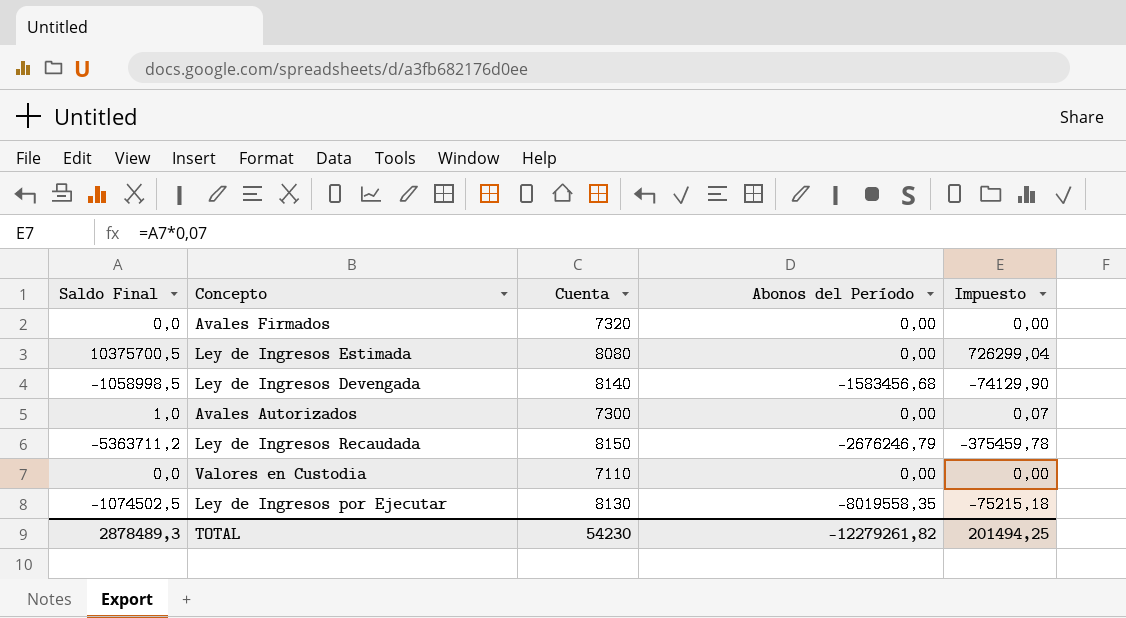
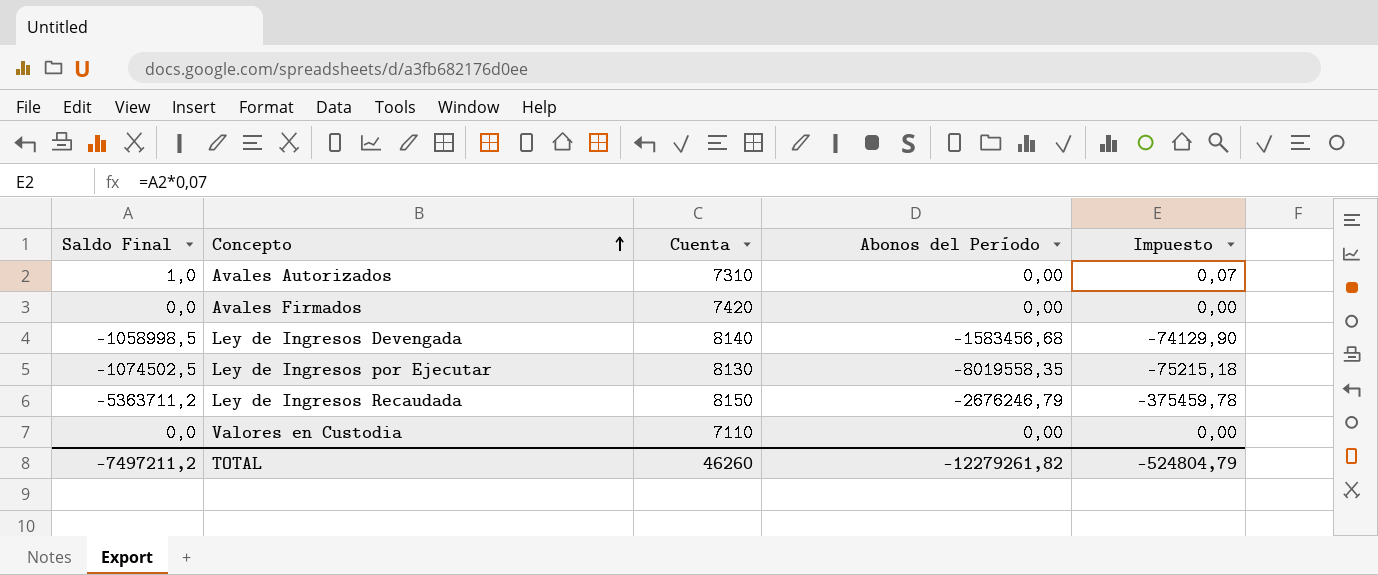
row order: none -> Concepto ascending
row Ley de Ingresos Estimada: 10375700,5 | 8080 | 0,00 | 726299,04 -> none
Avales Autorizados | Cuenta: 7300 -> 7310
Avales Firmados | Cuenta: 7320 -> 7420
TOTAL | Saldo Final: 2878489,3 -> -7497211,2
TOTAL | Cuenta: 54230 -> 46260
TOTAL | Impuesto: 201494,25 -> -524804,79

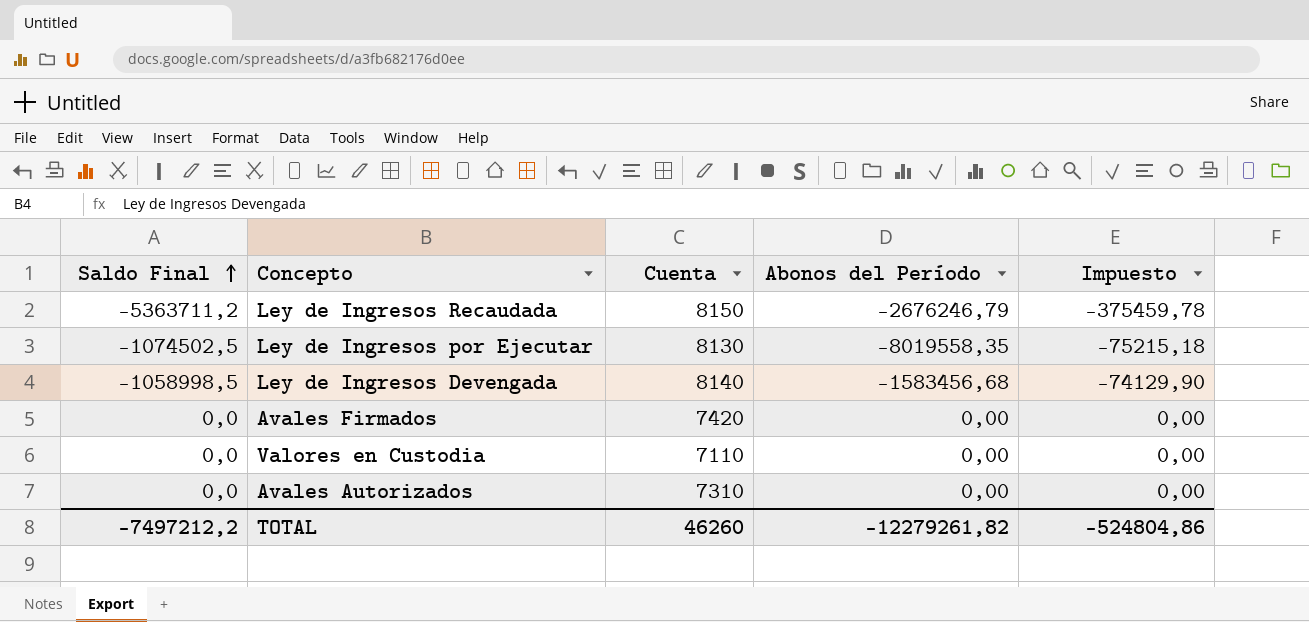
row order: Concepto ascending -> Saldo Final ascending
Avales Autorizados | Saldo Final: 1,0 -> 0,0
Avales Autorizados | Impuesto: 0,07 -> 0,00
TOTAL | Saldo Final: -7497211,2 -> -7497212,2
TOTAL | Impuesto: -524804,79 -> -524804,86

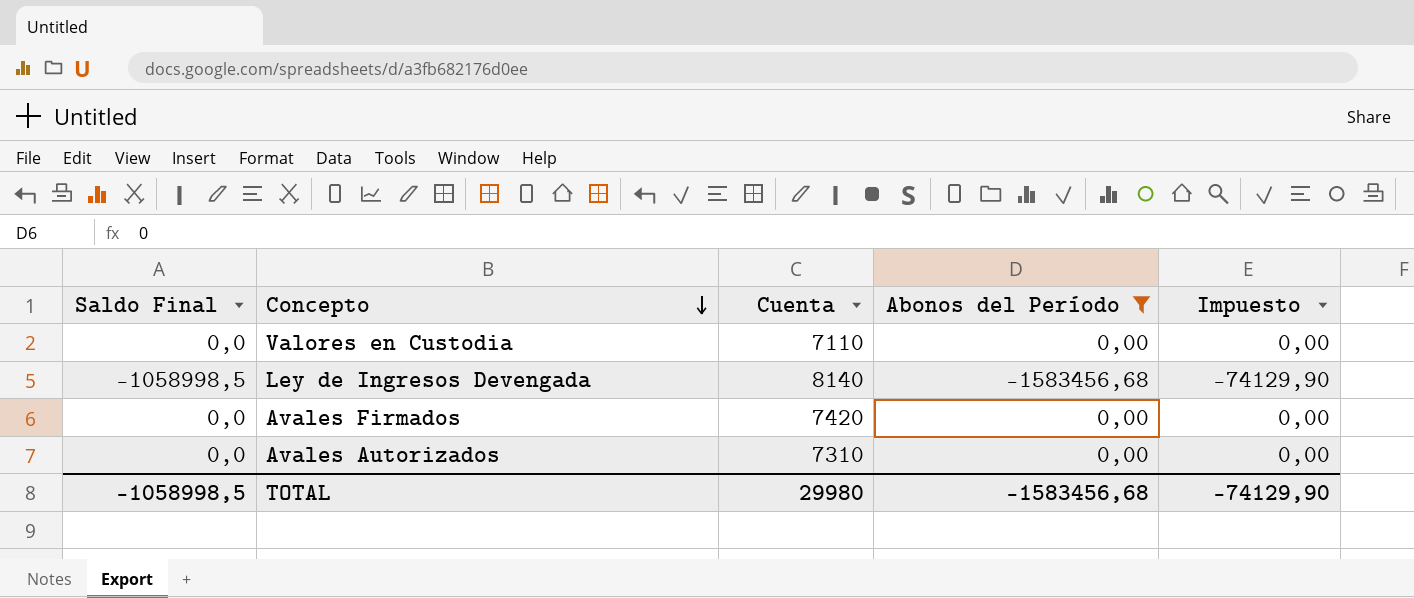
filter: none -> Abonos del Período >= -1583456,68
row order: Saldo Final ascending -> Concepto descending
TOTAL | Saldo Final: -7497212,2 -> -1058998,5
TOTAL | Cuenta: 46260 -> 29980
TOTAL | Abonos del Período: -12279261,82 -> -1583456,68
TOTAL | Impuesto: -524804,86 -> -74129,90

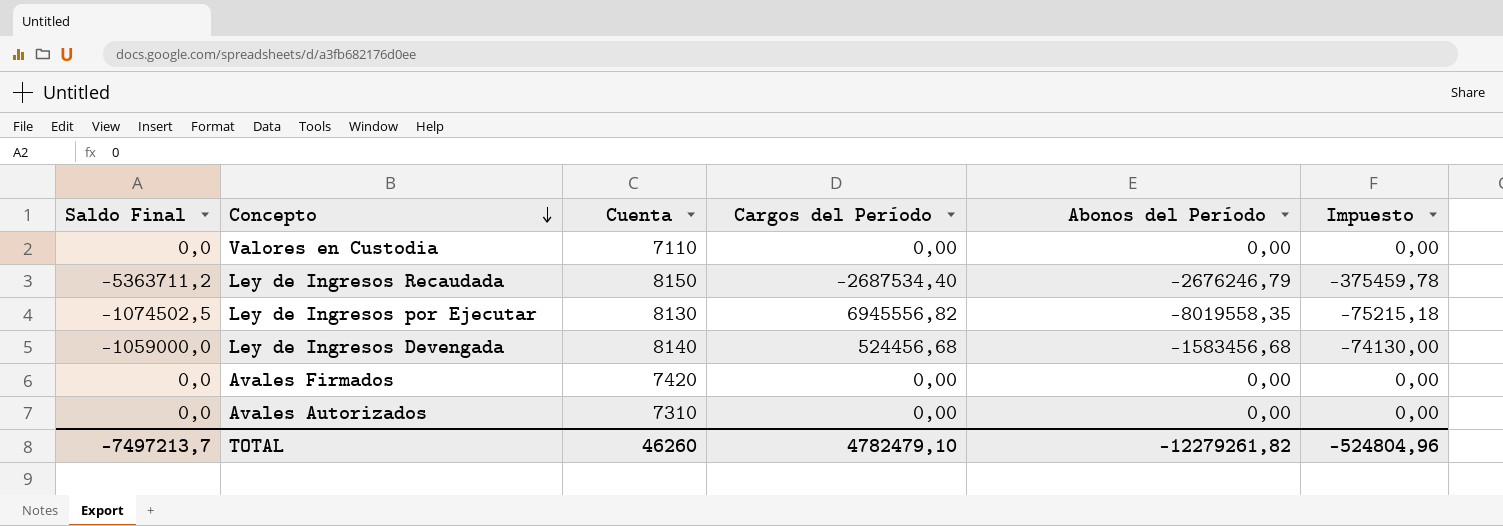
filter: Abonos del Período >= -1583456,68 -> none
column Cargos del Período | position: none -> 4
Ley de Ingresos Devengada | Saldo Final: -1058998,5 -> -1059000,0
Ley de Ingresos Devengada | Impuesto: -74129,90 -> -74130,00
TOTAL | Saldo Final: -1058998,5 -> -7497213,7
TOTAL | Cuenta: 29980 -> 46260
TOTAL | Abonos del Período: -1583456,68 -> -12279261,82
TOTAL | Impuesto: -74129,90 -> -524804,96

